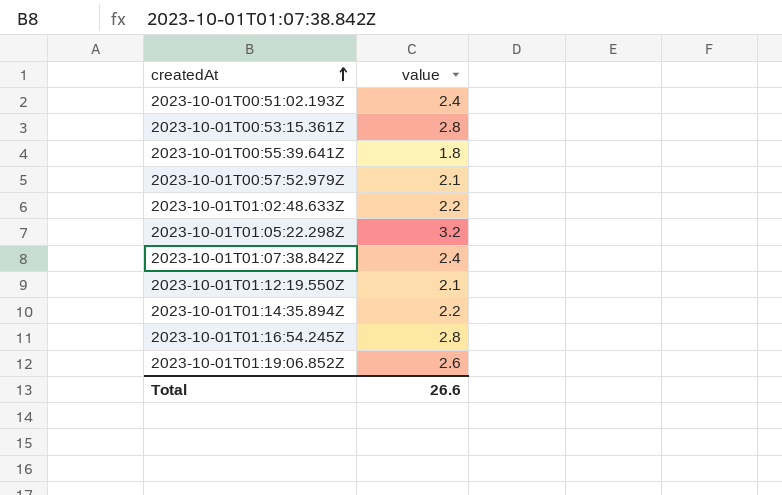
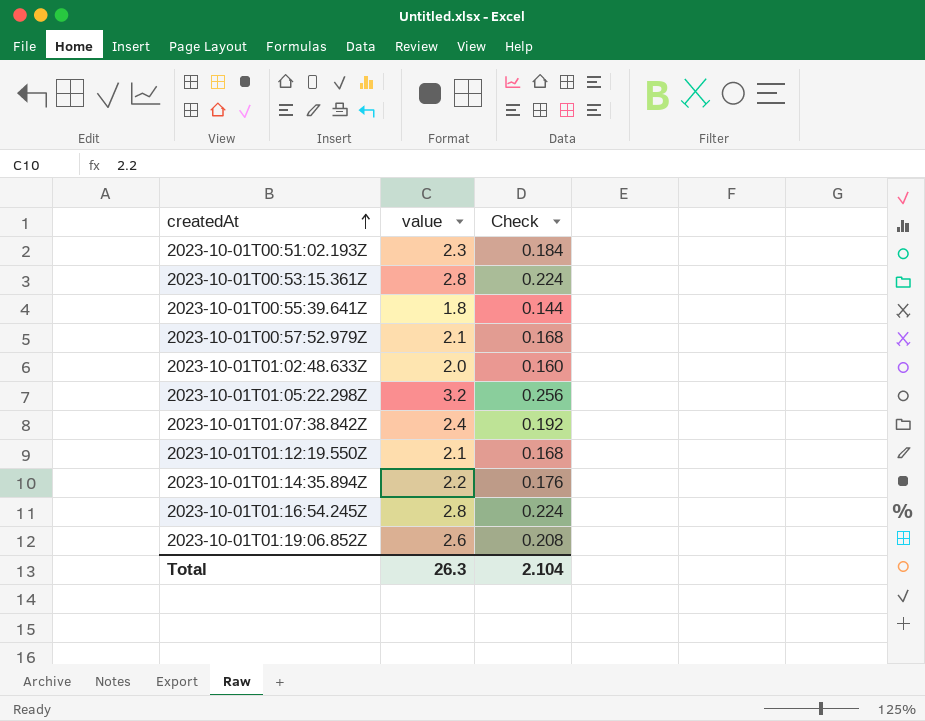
column Check | formula: none -> [value] * 0.08
2023-10-01T00:51:02.193Z | value: 2.4 -> 2.3
2023-10-01T01:02:48.633Z | value: 2.2 -> 2.0
Total | value: 26.6 -> 26.3

